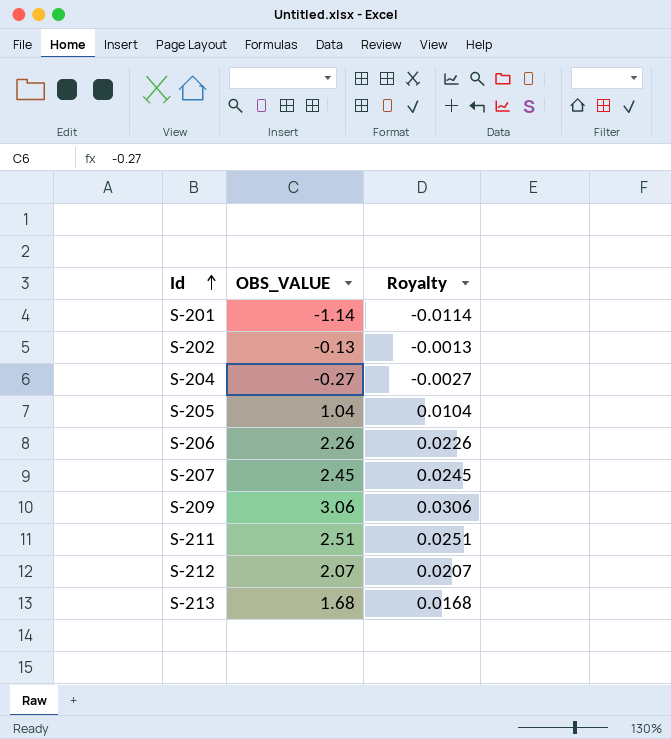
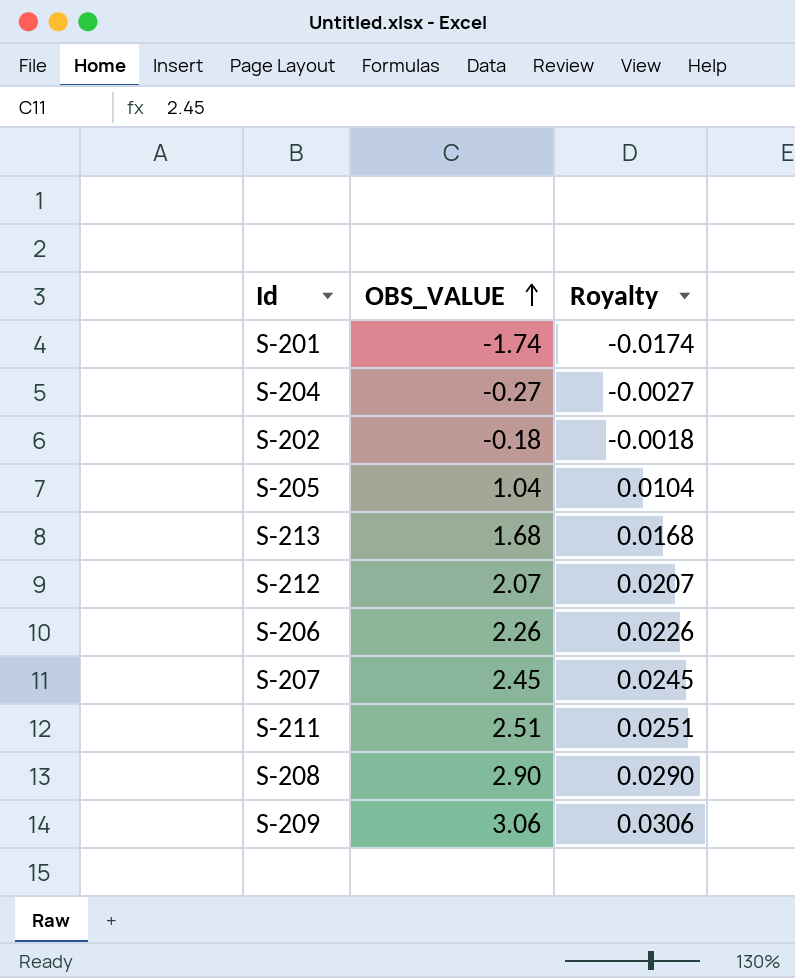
row order: Id ascending -> OBS_VALUE ascending
S-201 | OBS_VALUE: -1.14 -> -1.74
S-201 | Royalty: -0.0114 -> -0.0174
S-202 | OBS_VALUE: -0.13 -> -0.18
S-202 | Royalty: -0.0013 -> -0.0018
row S-208: none -> 2.90 | 0.0290

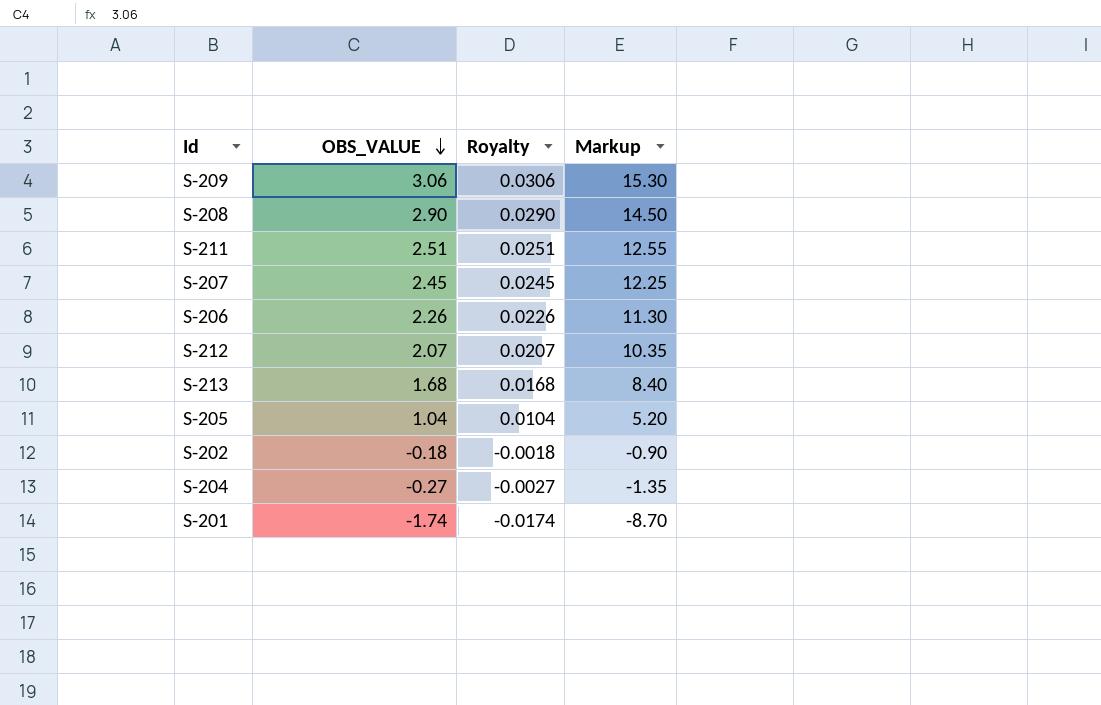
row order: OBS_VALUE ascending -> OBS_VALUE descending
column Markup | formula: none -> [OBS_VALUE] * 5

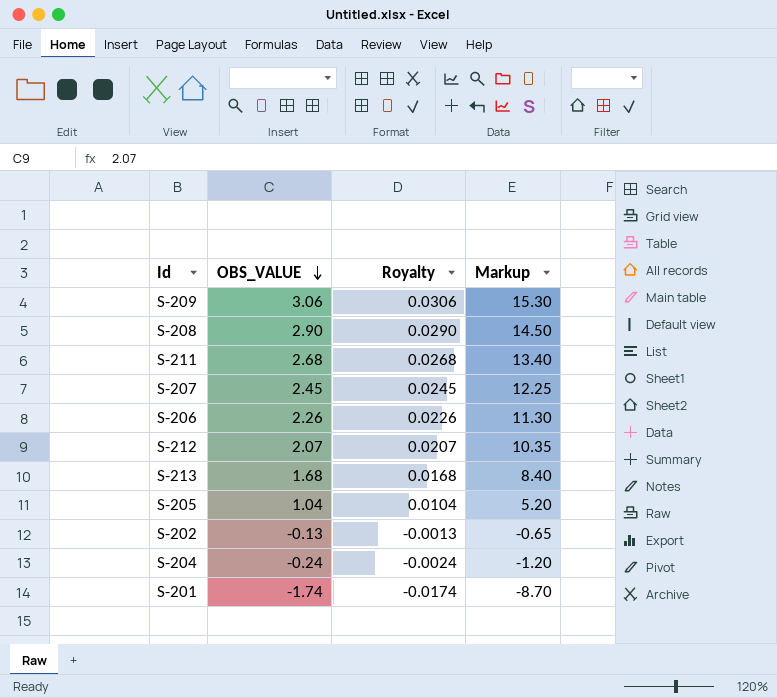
S-211 | OBS_VALUE: 2.51 -> 2.68
S-211 | Royalty: 0.0251 -> 0.0268
S-211 | Markup: 12.55 -> 13.40
S-202 | OBS_VALUE: -0.18 -> -0.13
S-202 | Royalty: -0.0018 -> -0.0013
S-202 | Markup: -0.90 -> -0.65
S-204 | OBS_VALUE: -0.27 -> -0.24
S-204 | Royalty: -0.0027 -> -0.0024
S-204 | Markup: -1.35 -> -1.20

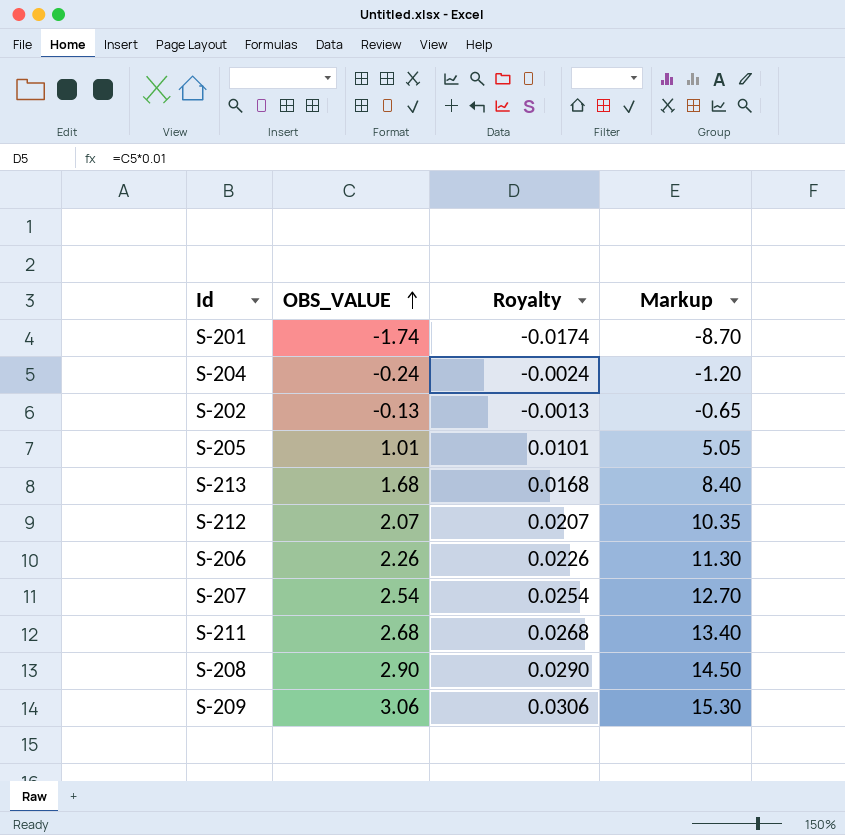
row order: OBS_VALUE descending -> OBS_VALUE ascending
S-205 | OBS_VALUE: 1.04 -> 1.01
S-205 | Royalty: 0.0104 -> 0.0101
S-205 | Markup: 5.20 -> 5.05
S-207 | OBS_VALUE: 2.45 -> 2.54
S-207 | Royalty: 0.0245 -> 0.0254
S-207 | Markup: 12.25 -> 12.70

